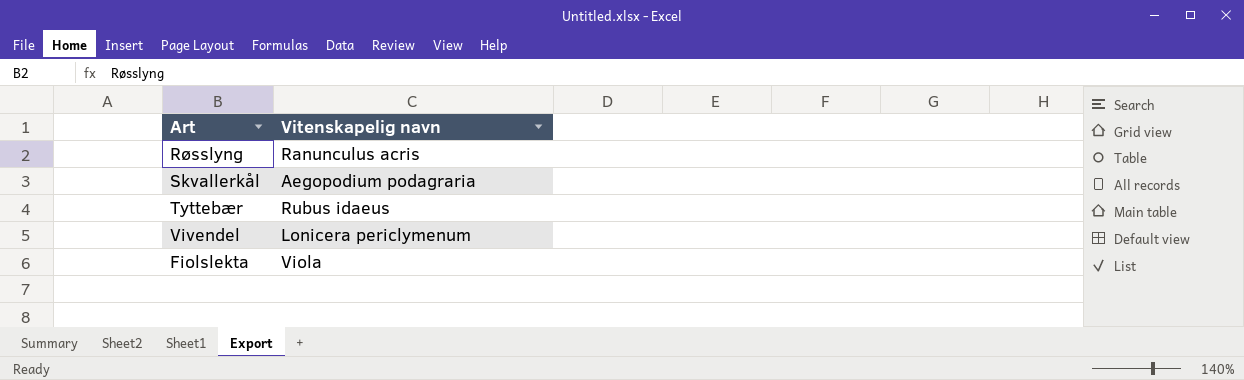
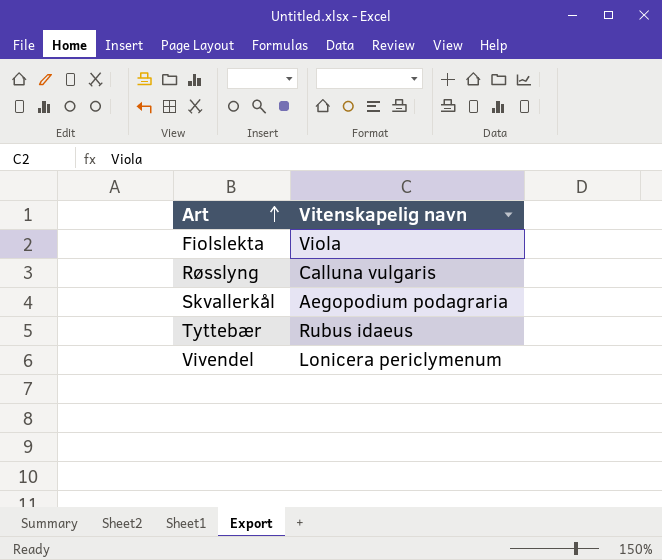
row order: none -> Art ascending
Røsslyng | Vitenskapelig navn: Ranunculus acris -> Calluna vulgaris

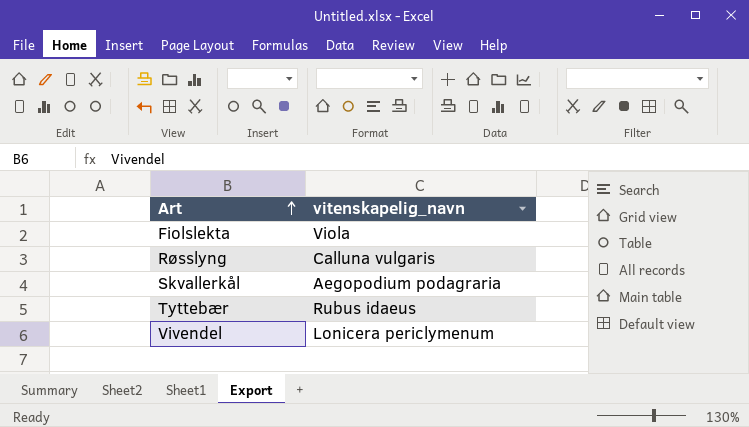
column name: Vitenskapelig navn -> vitenskapelig_navn

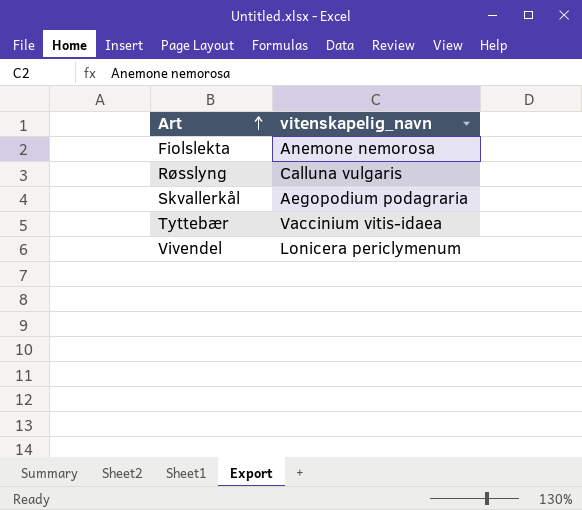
Fiolslekta | vitenskapelig_navn: Viola -> Anemone nemorosa
Tyttebær | vitenskapelig_navn: Rubus idaeus -> Vaccinium vitis-idaea

